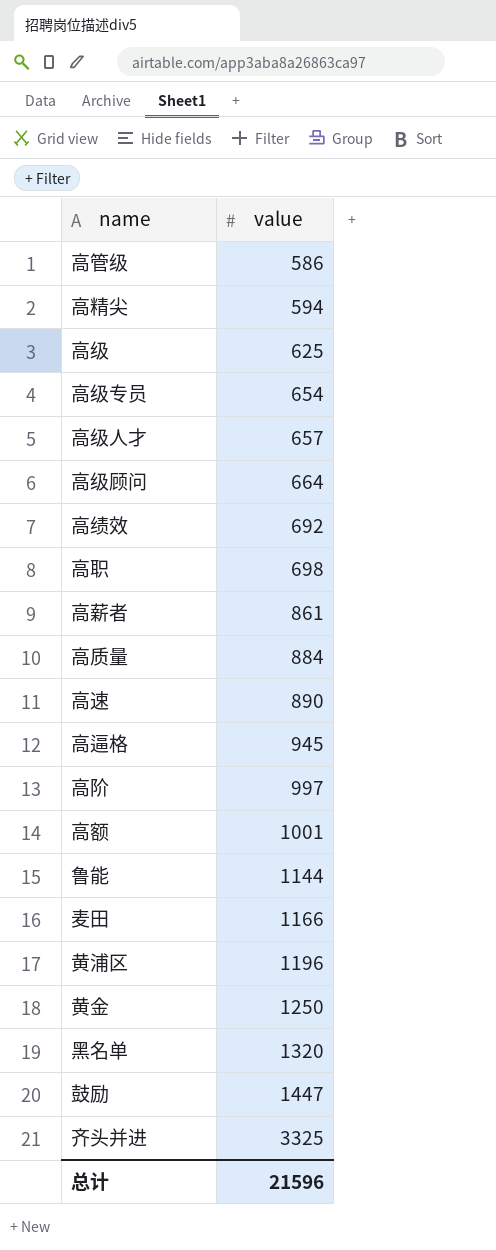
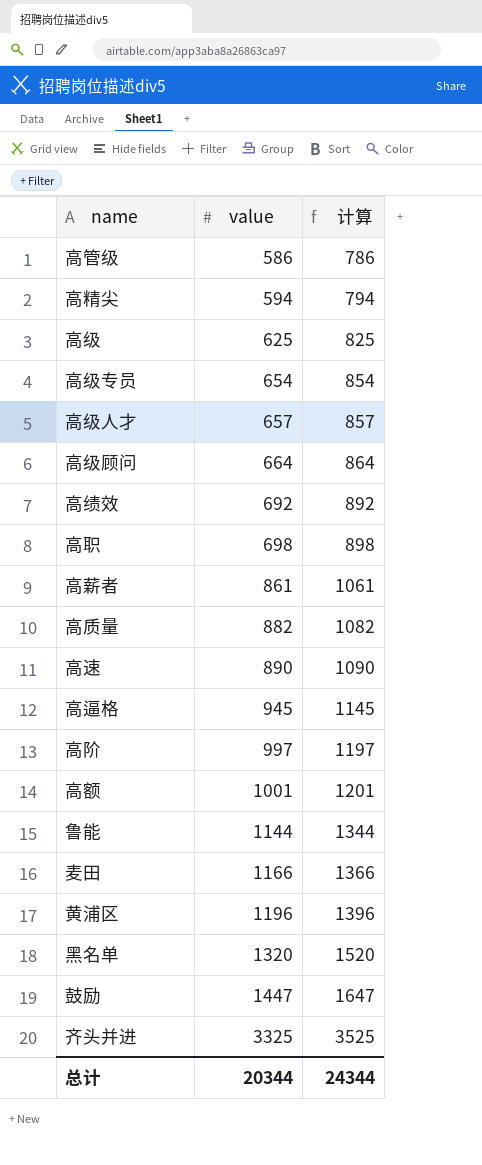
column 计算 | formula: none -> [value] + 200
row 黄金: 1250 -> none
高质量 | value: 884 -> 882
总计 | value: 21596 -> 20344

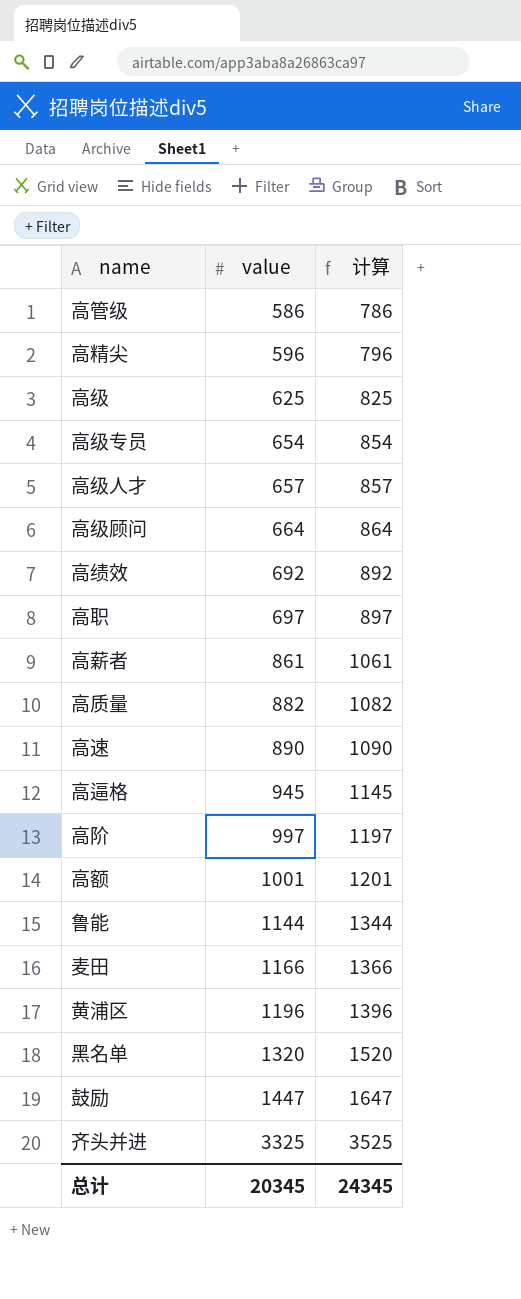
高精尖 | value: 594 -> 596
高精尖 | 计算: 794 -> 796
高职 | value: 698 -> 697
高职 | 计算: 898 -> 897
总计 | value: 20344 -> 20345
总计 | 计算: 24344 -> 24345

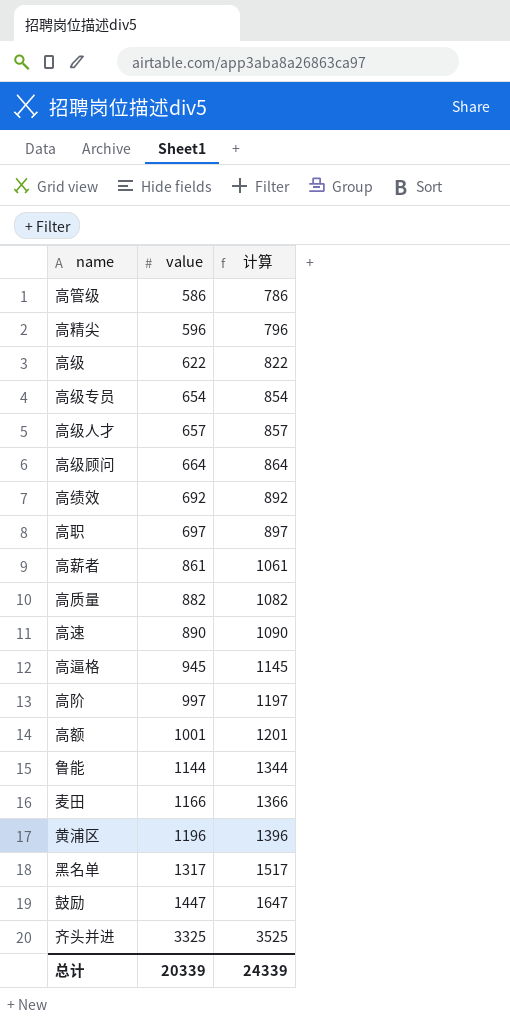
高级 | value: 625 -> 622
高级 | 计算: 825 -> 822
黑名单 | value: 1320 -> 1317
黑名单 | 计算: 1520 -> 1517
总计 | value: 20345 -> 20339
总计 | 计算: 24345 -> 24339

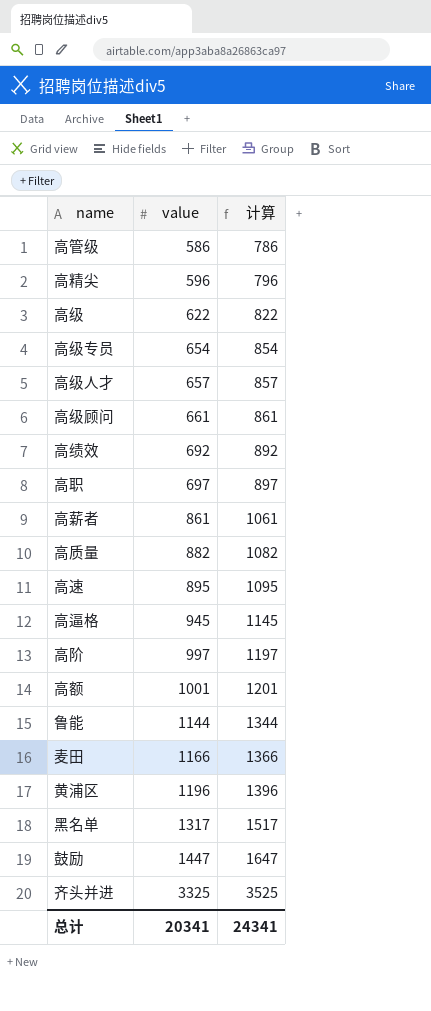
高级顾问 | value: 664 -> 661
高级顾问 | 计算: 864 -> 861
高速 | value: 890 -> 895
高速 | 计算: 1090 -> 1095
总计 | value: 20339 -> 20341
总计 | 计算: 24339 -> 24341

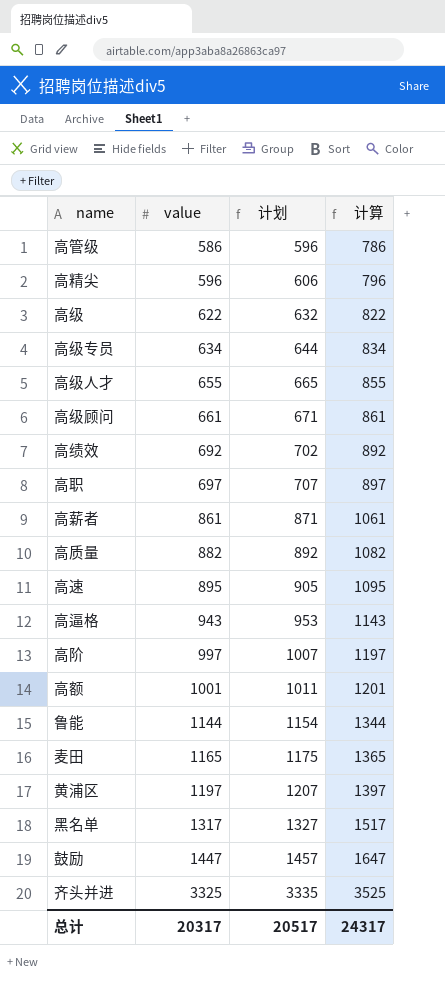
column 计划 | formula: none -> [value] + 10
高级专员 | value: 654 -> 634
高级专员 | 计算: 854 -> 834
高级人才 | value: 657 -> 655
高级人才 | 计算: 857 -> 855
高逼格 | value: 945 -> 943
高逼格 | 计算: 1145 -> 1143
麦田 | value: 1166 -> 1165
麦田 | 计算: 1366 -> 1365
黄浦区 | value: 1196 -> 1197
黄浦区 | 计算: 1396 -> 1397
总计 | value: 20341 -> 20317
总计 | 计算: 24341 -> 24317

